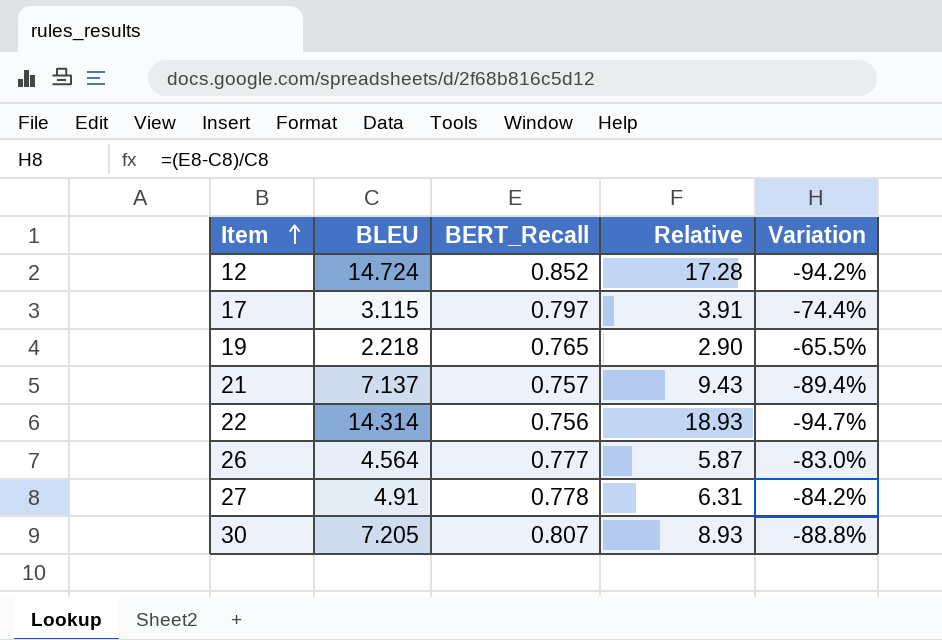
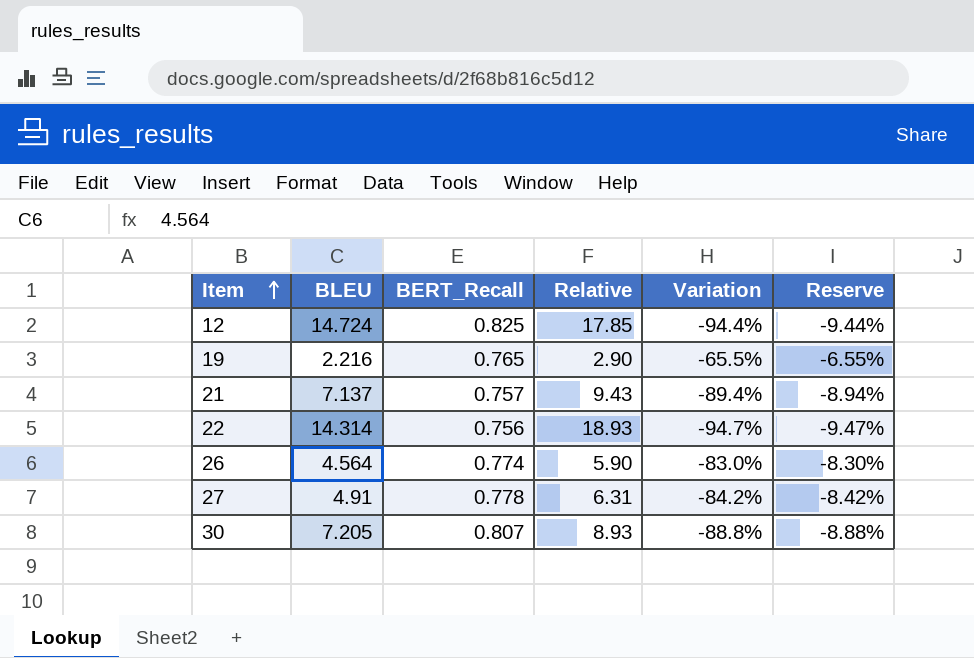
column Reserve | formula: none -> [Variation] * 0.1
row 17: 3.115 | 0.797 | 3.91 | -74.4% -> none
12 | BERT_Recall: 0.852 -> 0.825
12 | Relative: 17.28 -> 17.85
12 | Variation: -94.2% -> -94.4%
19 | BLEU: 2.218 -> 2.216
26 | BERT_Recall: 0.777 -> 0.774
26 | Relative: 5.87 -> 5.90

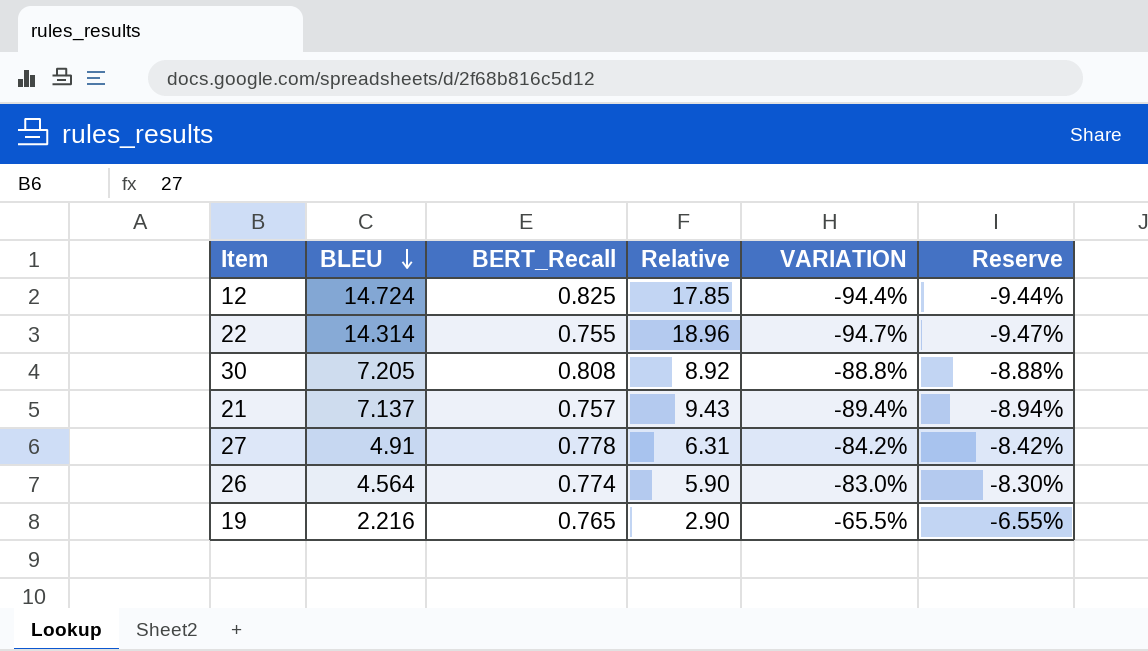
row order: Item ascending -> BLEU descending
column name: Variation -> VARIATION
22 | BERT_Recall: 0.756 -> 0.755
22 | Relative: 18.93 -> 18.96
30 | BERT_Recall: 0.807 -> 0.808
30 | Relative: 8.93 -> 8.92

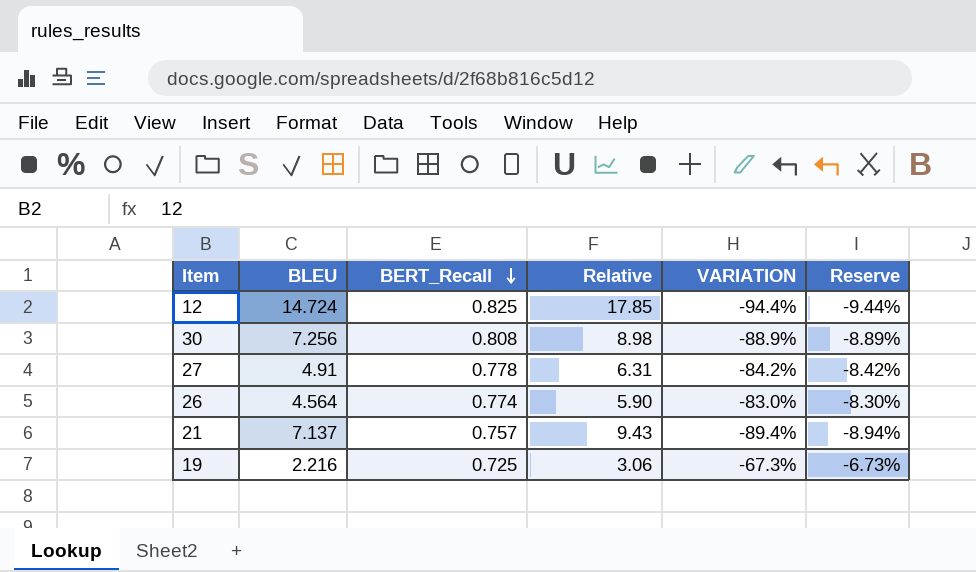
row order: BLEU descending -> BERT_Recall descending
row 22: 14.314 | 0.755 | 18.96 | -94.7% | -9.47% -> none
30 | BLEU: 7.205 -> 7.256
30 | Relative: 8.92 -> 8.98
30 | VARIATION: -88.8% -> -88.9%
30 | Reserve: -8.88% -> -8.89%
19 | BERT_Recall: 0.765 -> 0.725
19 | Relative: 2.90 -> 3.06
19 | VARIATION: -65.5% -> -67.3%
19 | Reserve: -6.55% -> -6.73%

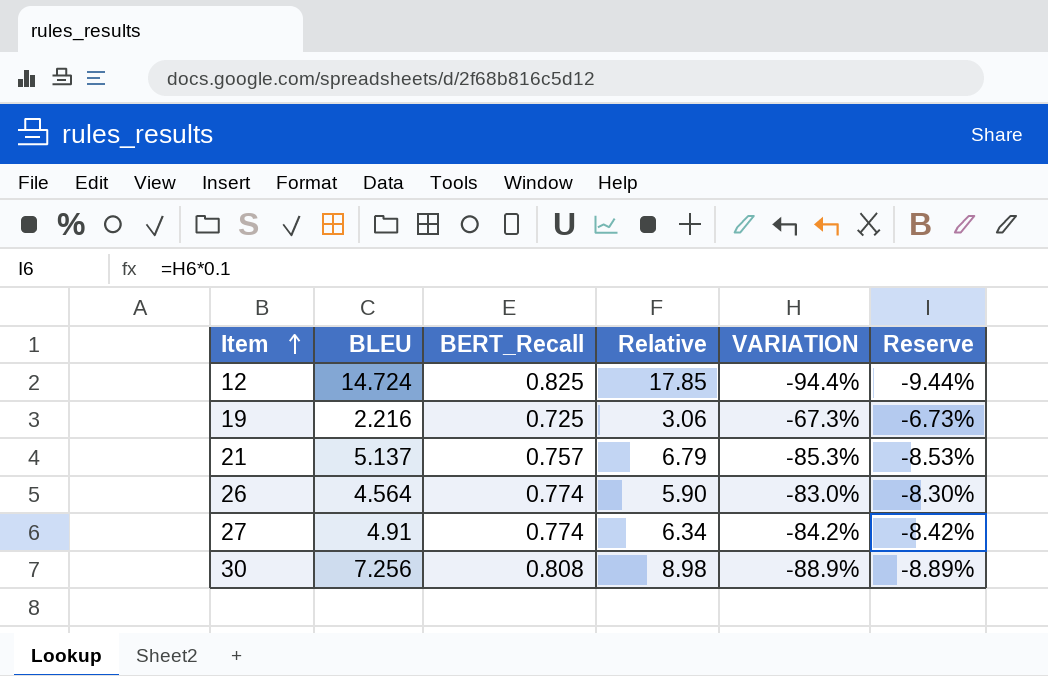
row order: BERT_Recall descending -> Item ascending
21 | BLEU: 7.137 -> 5.137
21 | Relative: 9.43 -> 6.79
21 | VARIATION: -89.4% -> -85.3%
21 | Reserve: -8.94% -> -8.53%
27 | BERT_Recall: 0.778 -> 0.774
27 | Relative: 6.31 -> 6.34

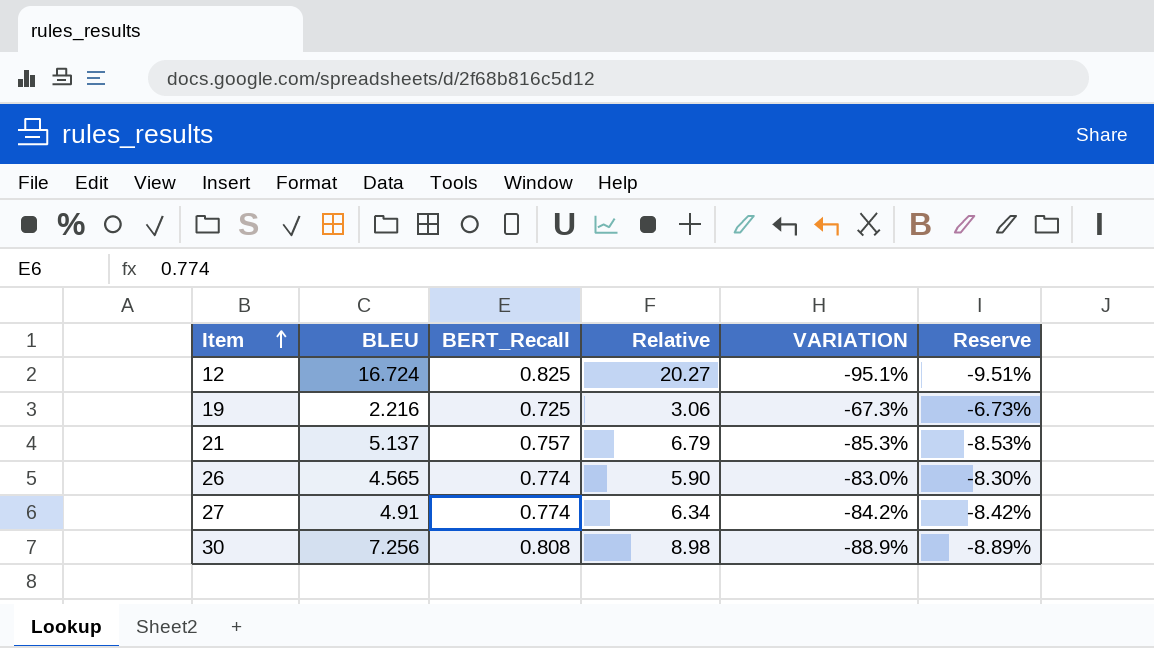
12 | BLEU: 14.724 -> 16.724
12 | Relative: 17.85 -> 20.27
12 | VARIATION: -94.4% -> -95.1%
12 | Reserve: -9.44% -> -9.51%
26 | BLEU: 4.564 -> 4.565

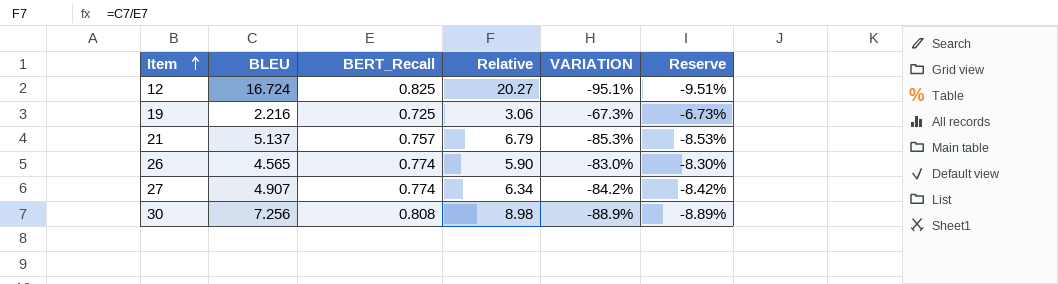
27 | BLEU: 4.91 -> 4.907

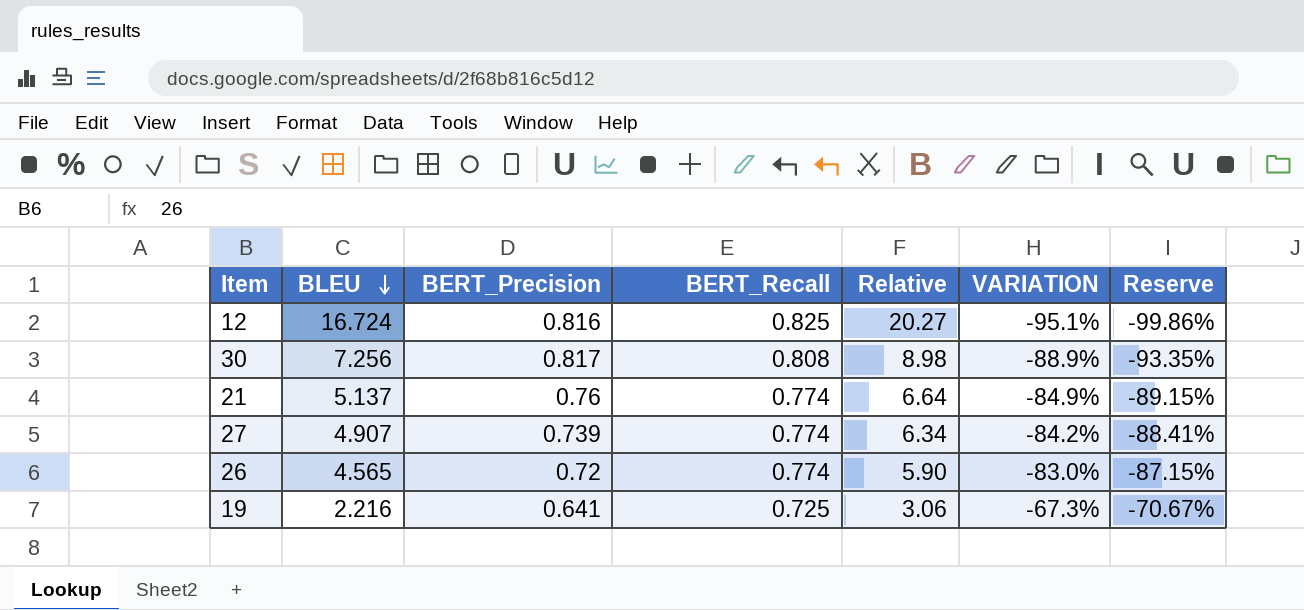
row order: Item ascending -> BLEU descending
column BERT_Precision | position: none -> 3
column Reserve | formula: [VARIATION] * 0.1 -> [VARIATION] * 1.05
21 | BERT_Recall: 0.757 -> 0.774
21 | Relative: 6.79 -> 6.64
21 | VARIATION: -85.3% -> -84.9%

